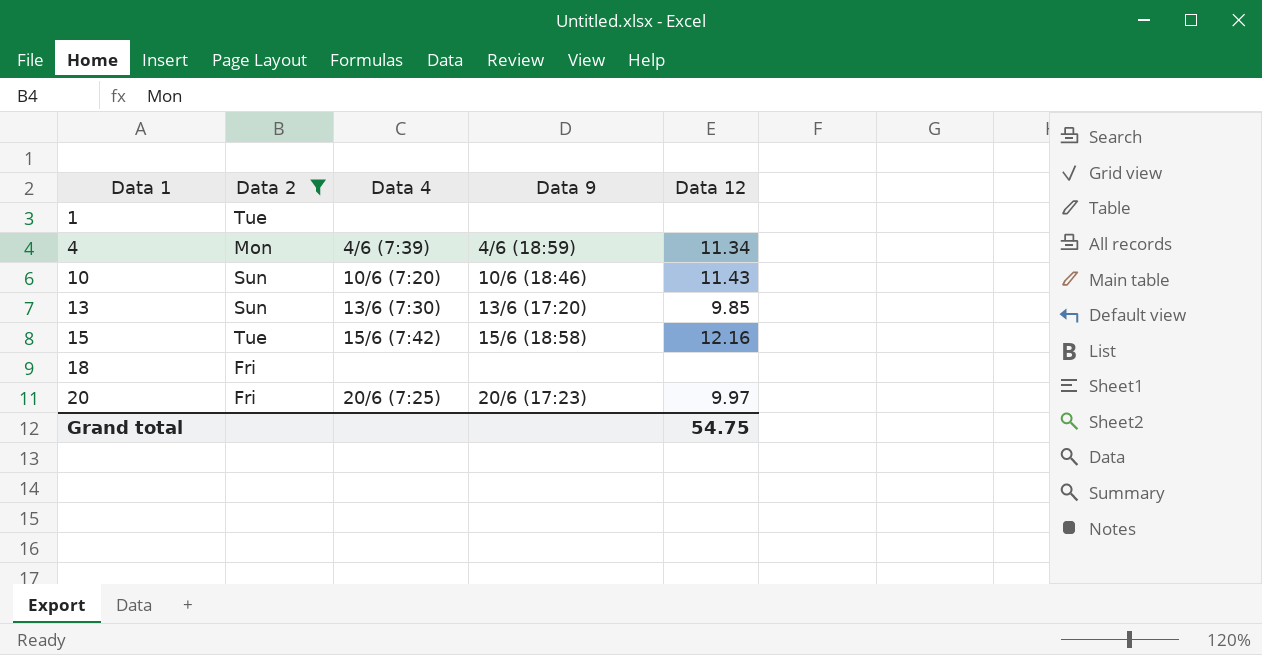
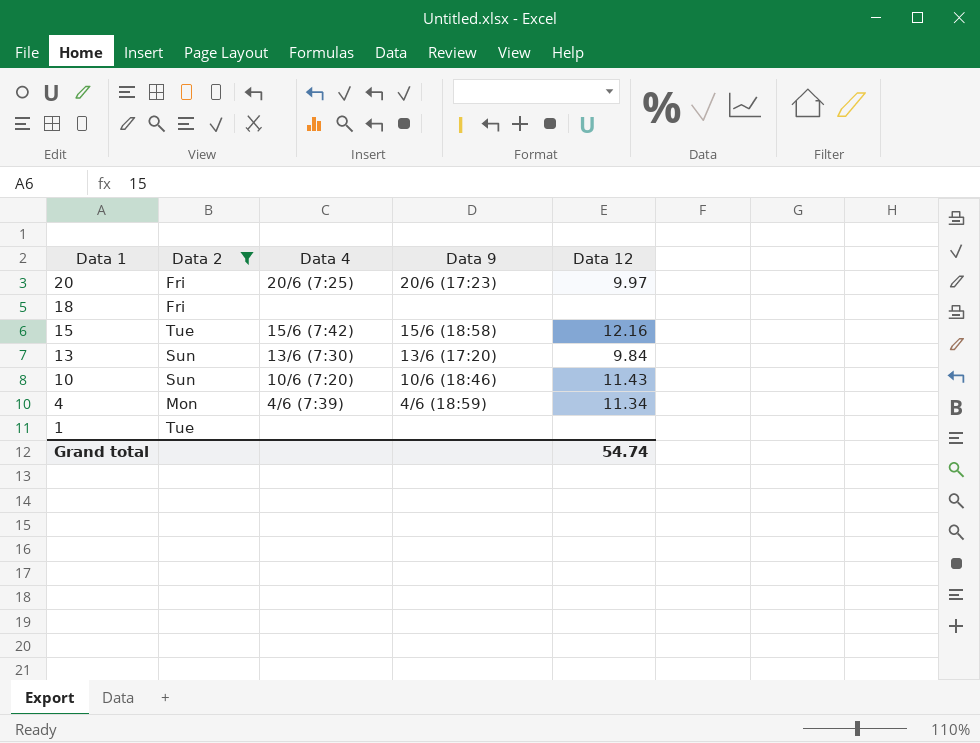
row order: Data 1 ascending -> Data 1 descending
13 | Data 12: 9.85 -> 9.84
Grand total | Data 12: 54.75 -> 54.74

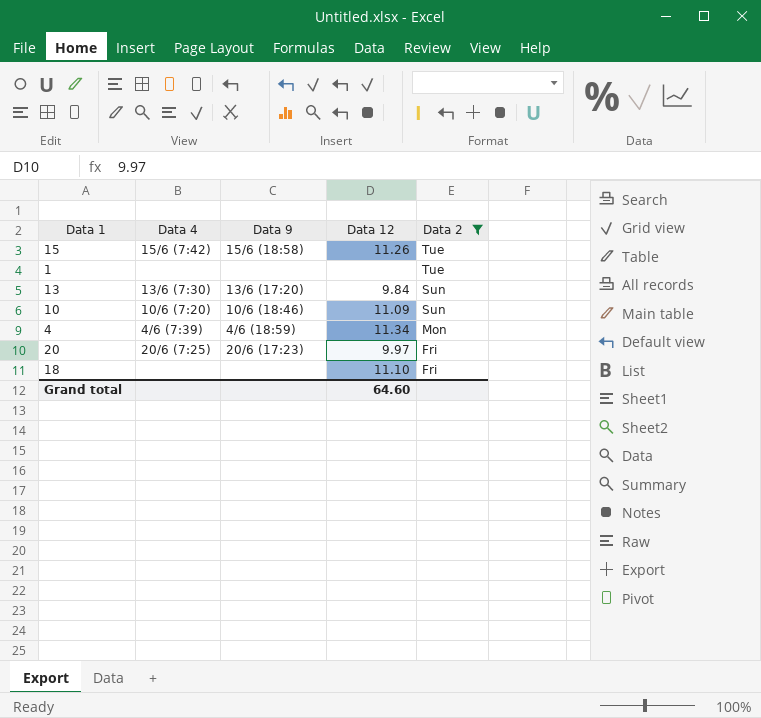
row order: Data 1 descending -> Data 2 descending
column Data 2 | position: 2 -> 5
15 | Data 12: 12.16 -> 11.26
10 | Data 12: 11.43 -> 11.09
18 | Data 12: none -> 11.10
Grand total | Data 12: 54.74 -> 64.60

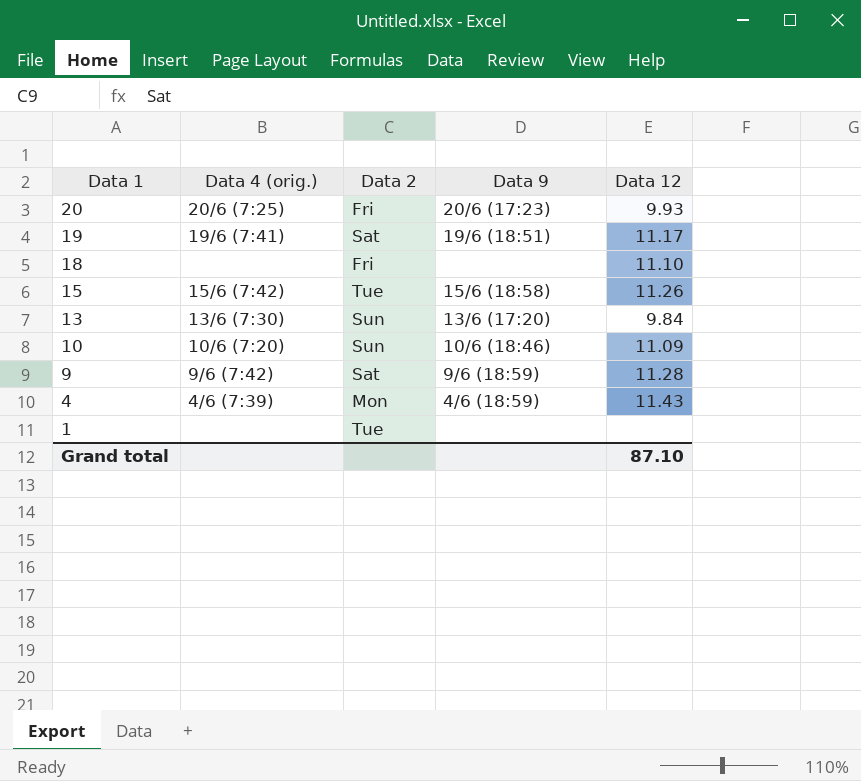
filter: Data 2 != Sat -> none
row order: Data 2 descending -> Data 1 descending
column name: Data 4 -> Data 4 (orig.)
column Data 2 | position: 5 -> 3
20 | Data 12: 9.97 -> 9.93
4 | Data 12: 11.34 -> 11.43
Grand total | Data 12: 64.60 -> 87.10

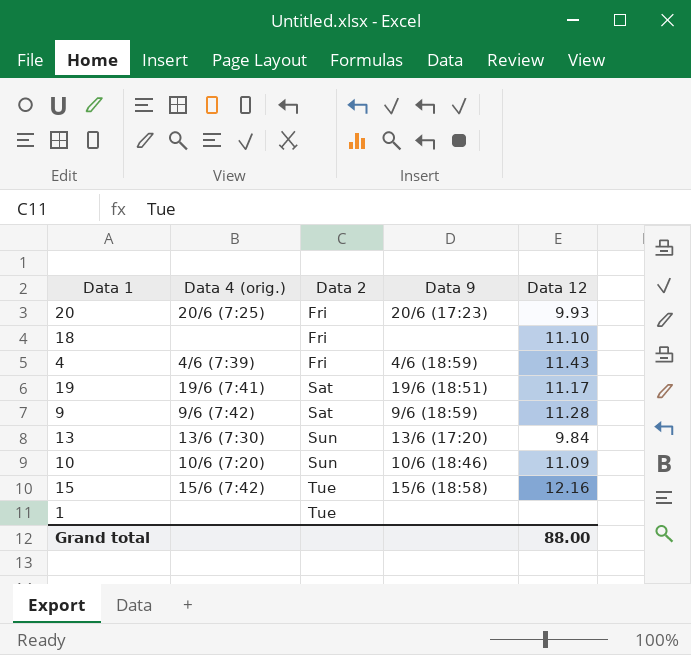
row order: Data 1 descending -> Data 2 ascending
4 | Data 2: Mon -> Fri
15 | Data 12: 11.26 -> 12.16
Grand total | Data 12: 87.10 -> 88.00

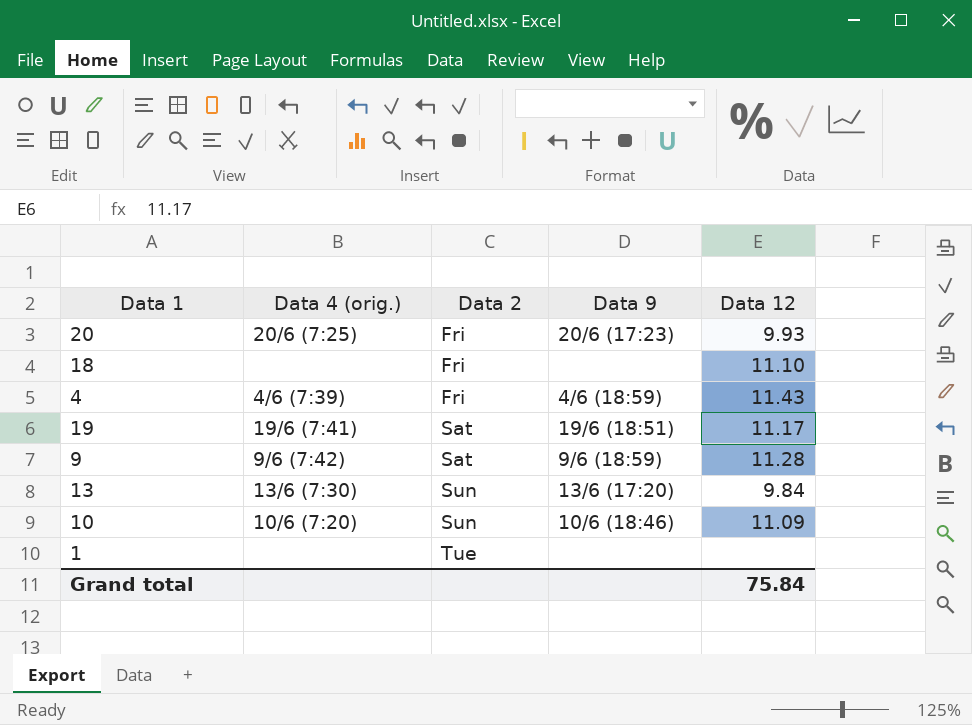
row 15: 15/6 (7:42) | Tue | 15/6 (18:58) | 12.16 -> none
Grand total | Data 12: 88.00 -> 75.84

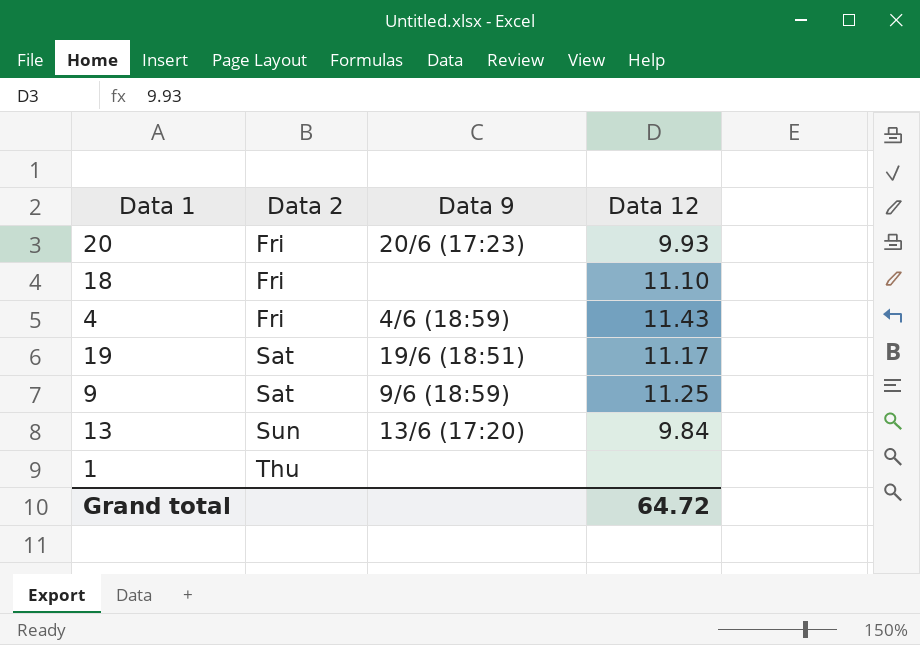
column Data 4 (orig.) | position: 2 -> none
row 10: 10/6 (7:20) | Sun | 10/6 (18:46) | 11.09 -> none
9 | Data 12: 11.28 -> 11.25
1 | Data 2: Tue -> Thu
Grand total | Data 12: 75.84 -> 64.72

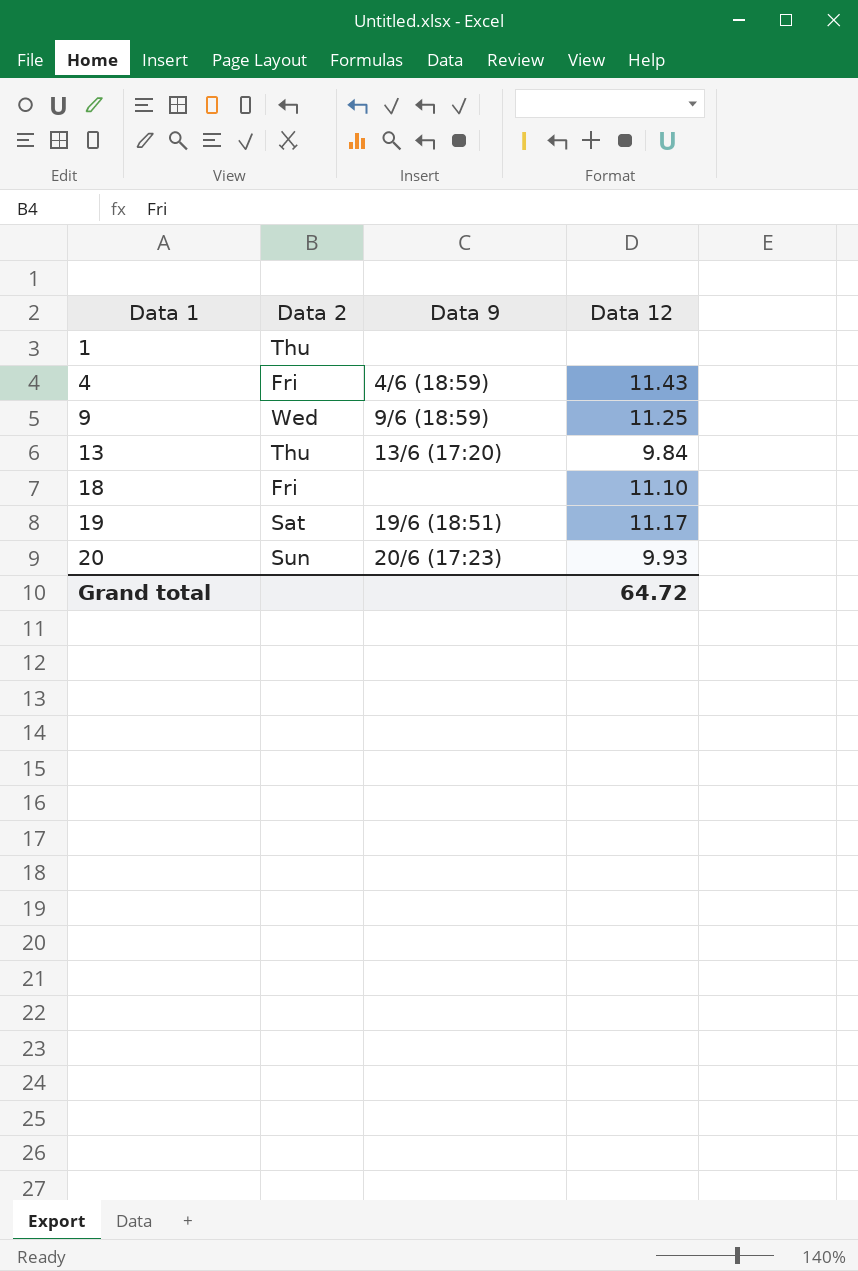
row order: Data 2 ascending -> Data 1 ascending
9 | Data 2: Sat -> Wed
13 | Data 2: Sun -> Thu
20 | Data 2: Fri -> Sun

